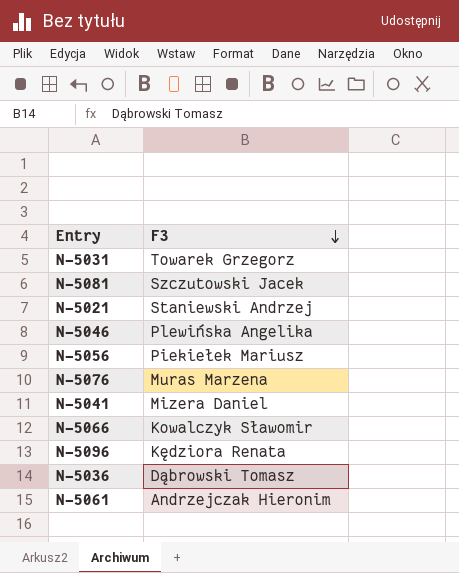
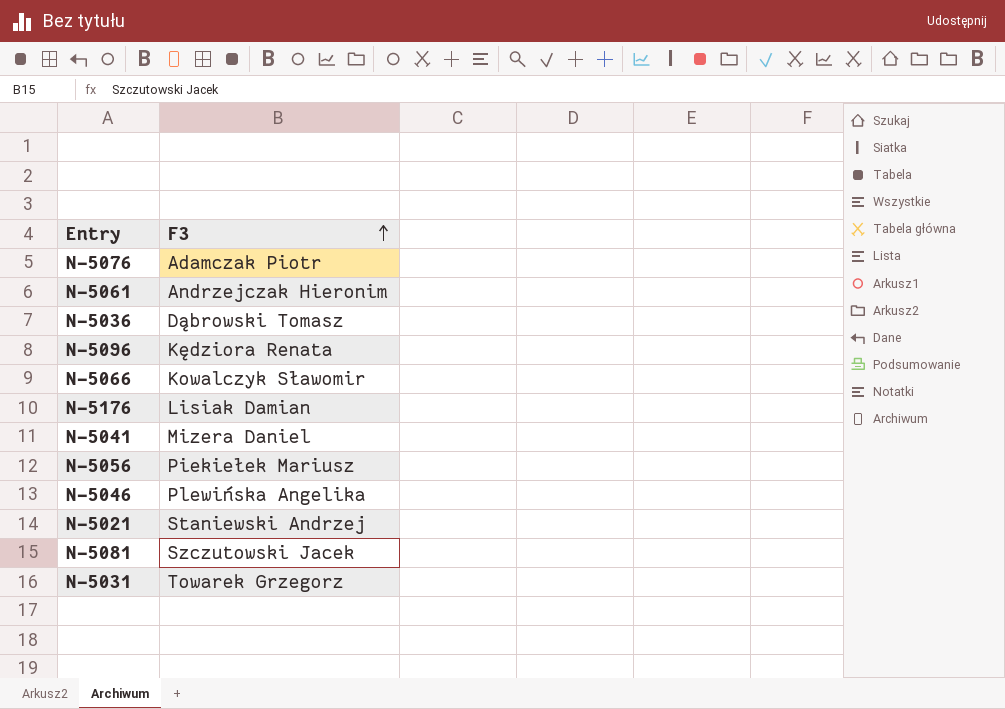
row order: F3 descending -> F3 ascending
N-5076 | F3: Muras Marzena -> Adamczak Piotr
row N-5176: none -> Lisiak Damian

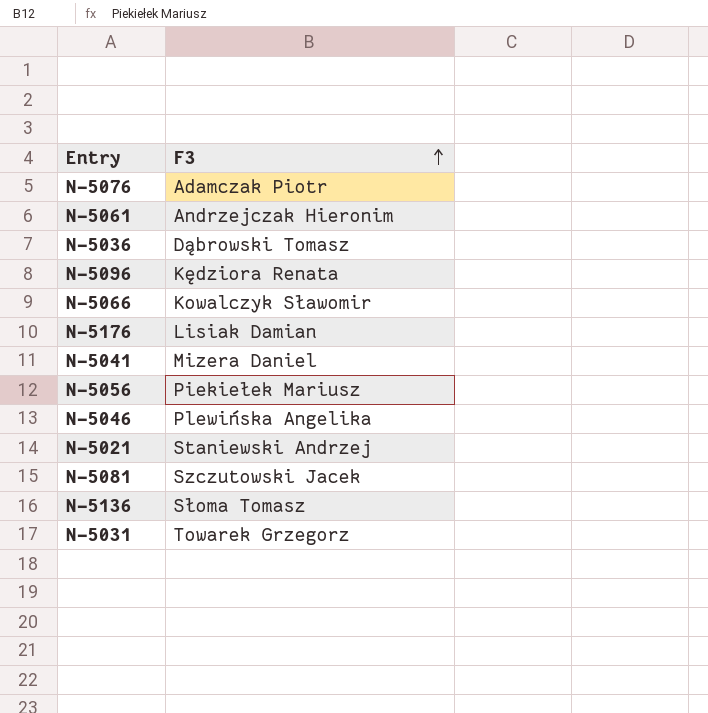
row N-5136: none -> Słoma Tomasz

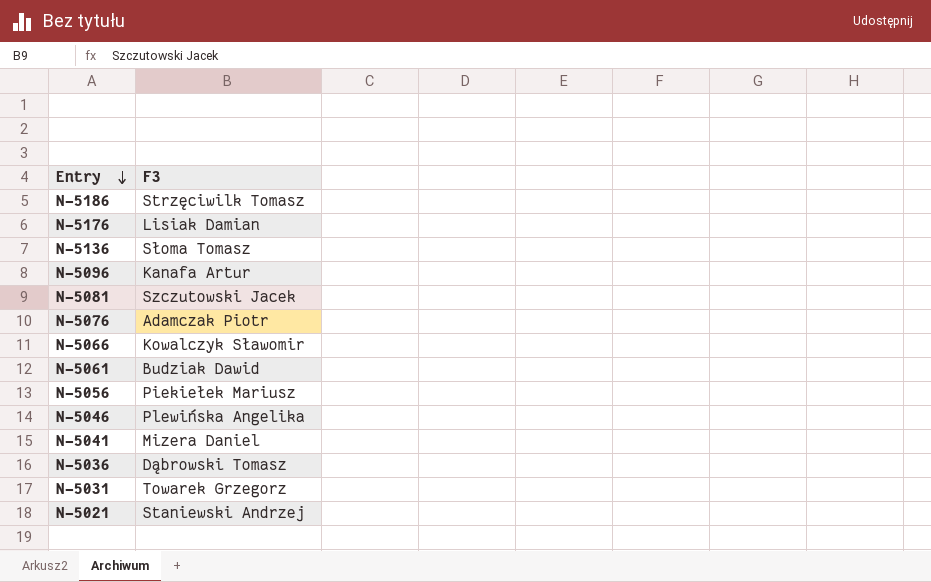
row order: F3 ascending -> Entry descending
row N-5186: none -> Strzęciwilk Tomasz
N-5096 | F3: Kędziora Renata -> Kanafa Artur
N-5061 | F3: Andrzejczak Hieronim -> Budziak Dawid

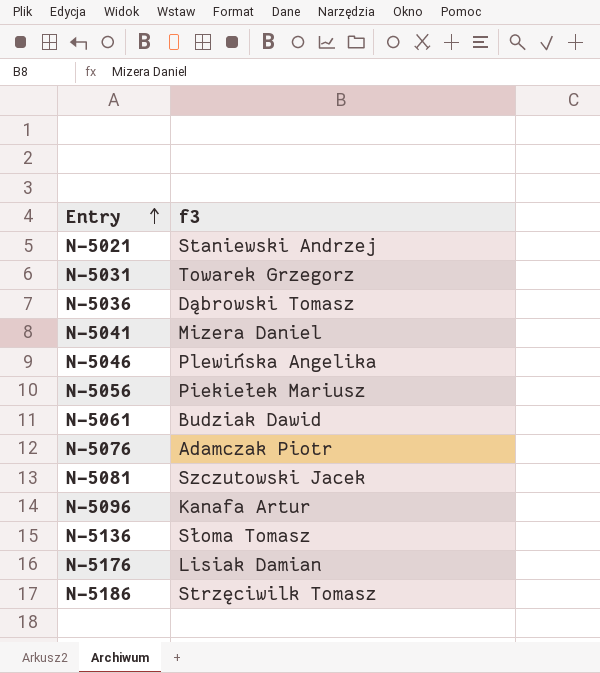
row order: Entry descending -> Entry ascending
column name: F3 -> f3
row N-5066: Kowalczyk Sławomir -> none

